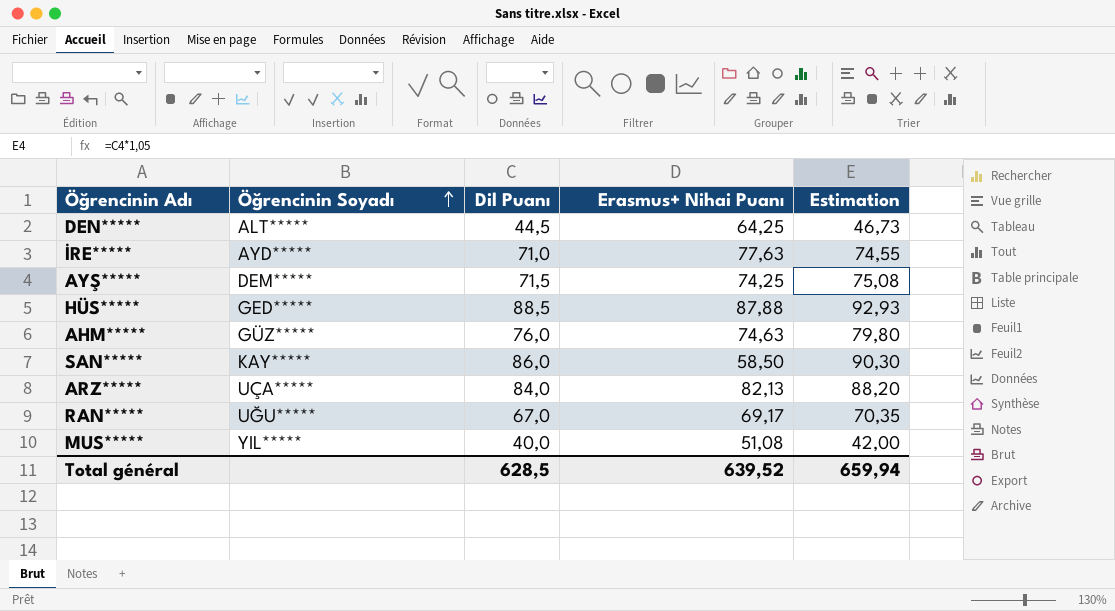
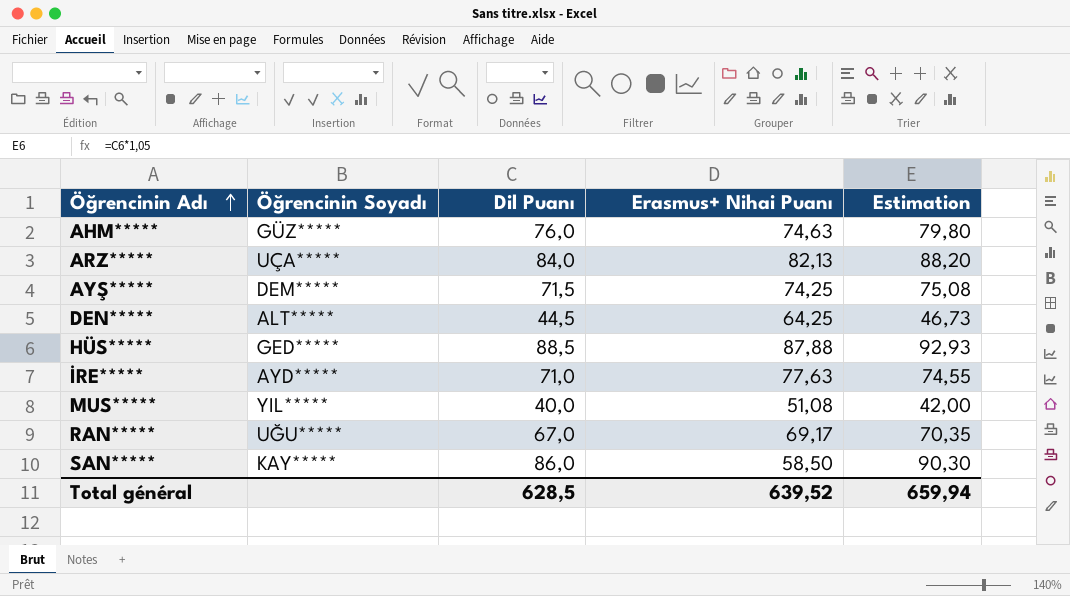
row order: Öğrencinin Soyadı ascending -> Öğrencinin Adı ascending

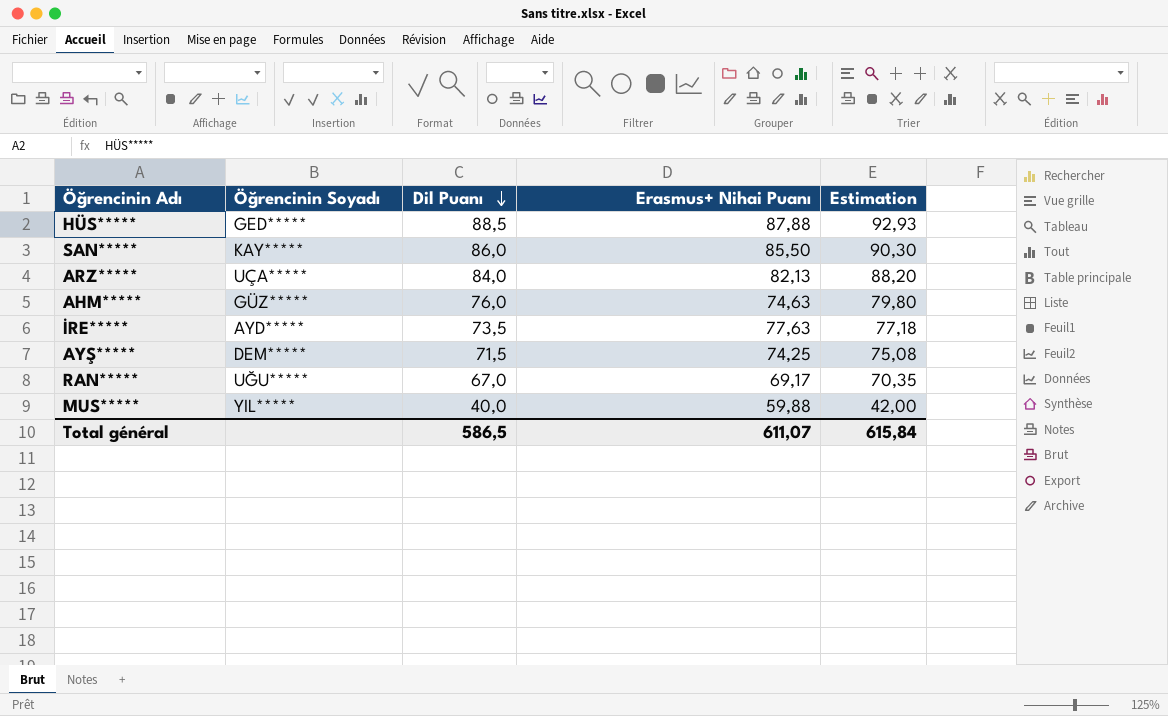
row order: Öğrencinin Adı ascending -> Dil Puanı descending
row DEN*****: ALT***** | 44,5 | 64,25 | 46,73 -> none
SAN***** | Erasmus+ Nihai Puanı: 58,50 -> 85,50
İRE***** | Dil Puanı: 71,0 -> 73,5
İRE***** | Estimation: 74,55 -> 77,18
MUS***** | Erasmus+ Nihai Puanı: 51,08 -> 59,88
Total général | Dil Puanı: 628,5 -> 586,5
Total général | Erasmus+ Nihai Puanı: 639,52 -> 611,07
Total général | Estimation: 659,94 -> 615,84

